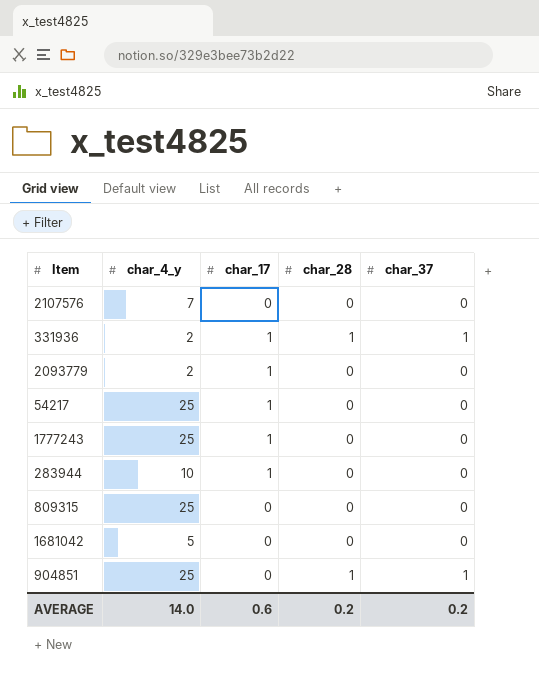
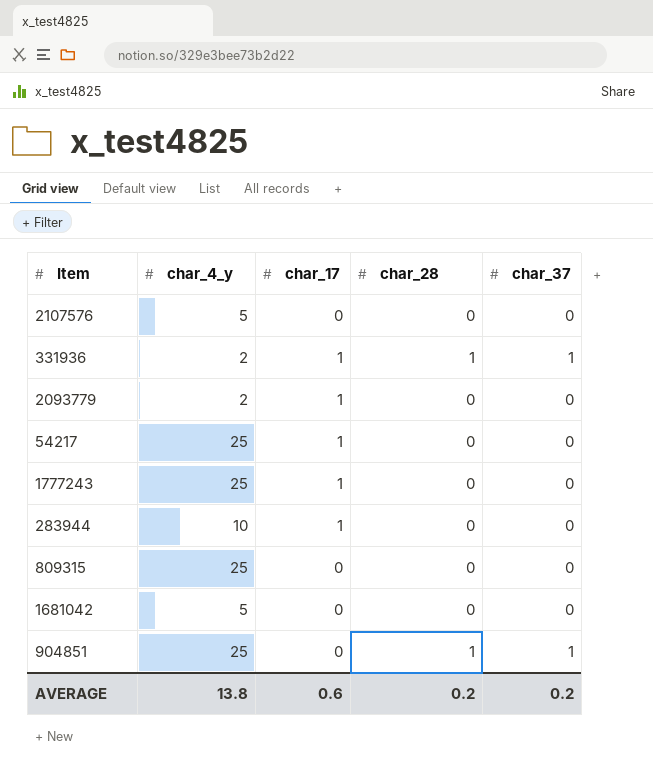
2107576 | char_4_y: 7 -> 5
AVERAGE | char_4_y: 14.0 -> 13.8

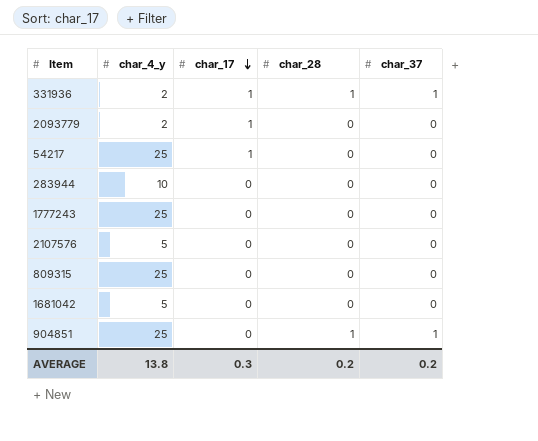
row order: none -> char_17 descending
283944 | char_17: 1 -> 0
1777243 | char_17: 1 -> 0
AVERAGE | char_17: 0.6 -> 0.3

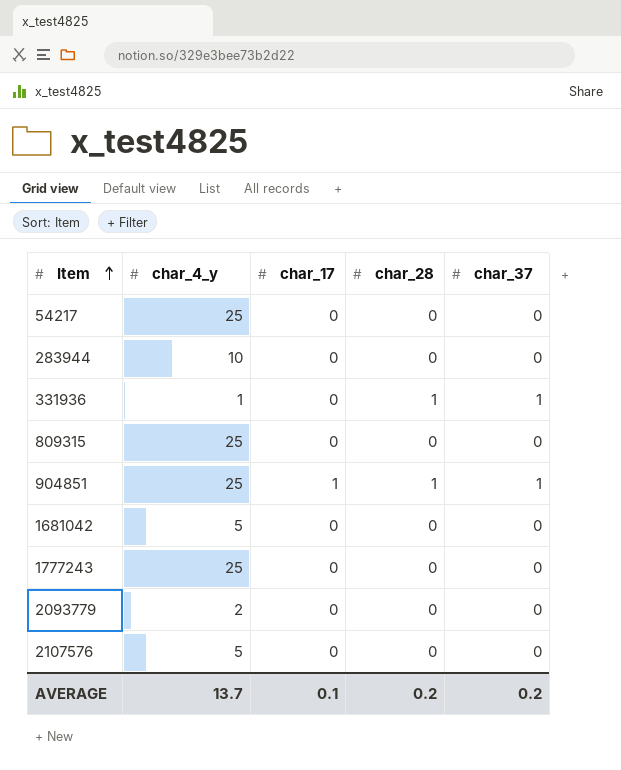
row order: char_17 descending -> Item ascending
54217 | char_17: 1 -> 0
331936 | char_4_y: 2 -> 1
331936 | char_17: 1 -> 0
904851 | char_17: 0 -> 1
2093779 | char_17: 1 -> 0
AVERAGE | char_4_y: 13.8 -> 13.7
AVERAGE | char_17: 0.3 -> 0.1

